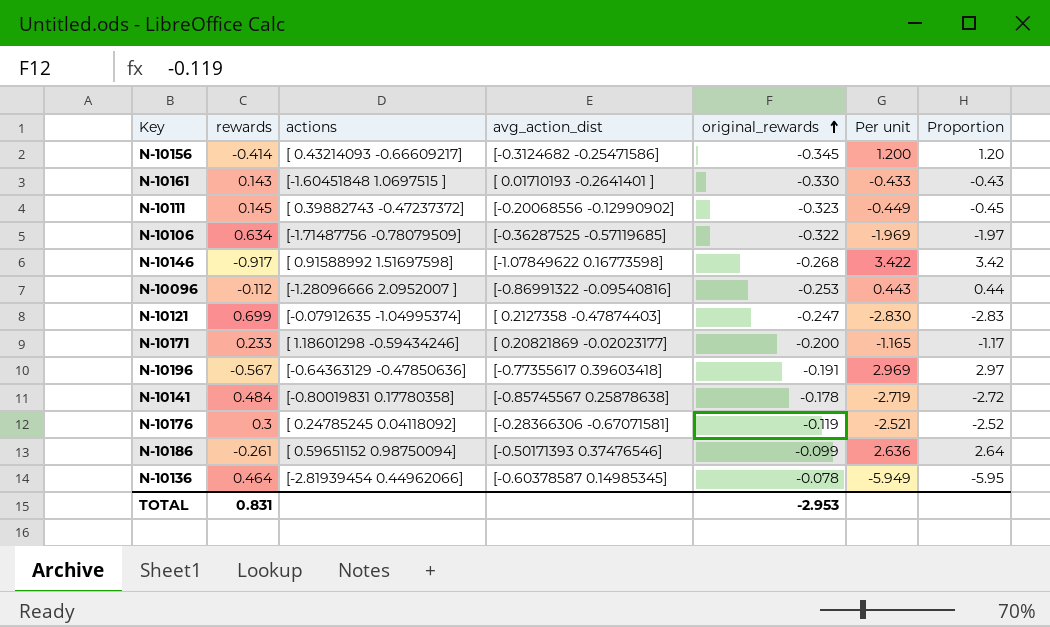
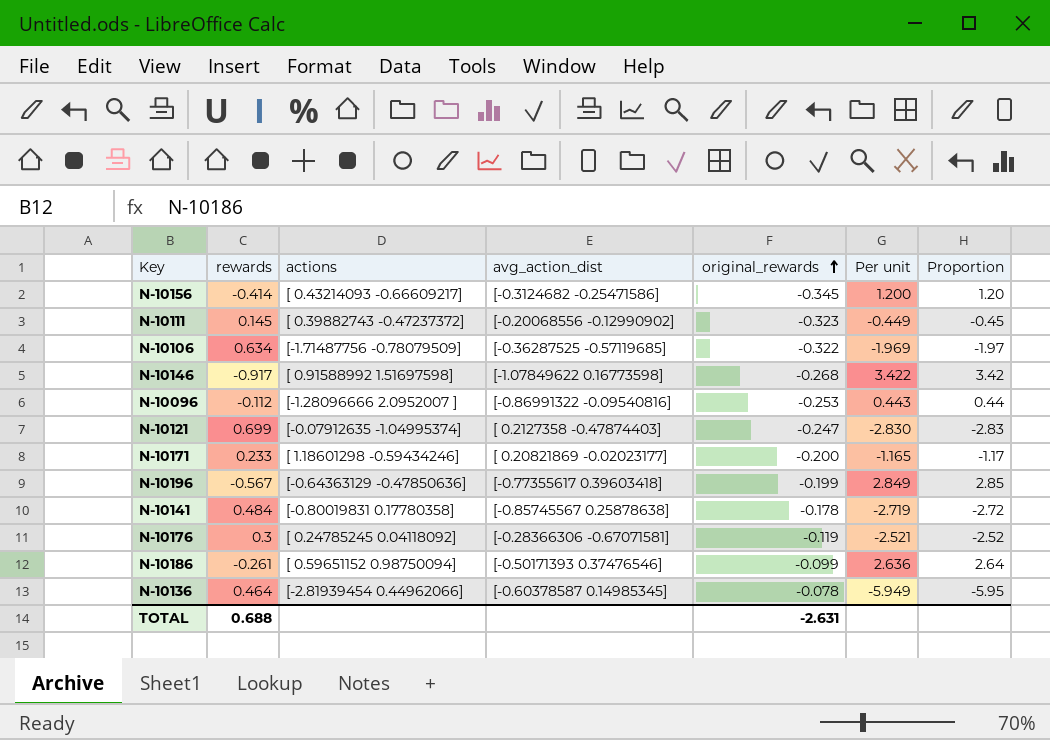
row N-10161: 0.143 | [-1.60451848 1.0697515 ] | [ 0.01710193 -0.2641401 ] | -0.330 | -0.433 | -0.43 -> none
N-10196 | original_rewards: -0.191 -> -0.199
N-10196 | Per unit: 2.969 -> 2.849
N-10196 | Proportion: 2.97 -> 2.85
TOTAL | rewards: 0.831 -> 0.688
TOTAL | original_rewards: -2.953 -> -2.631

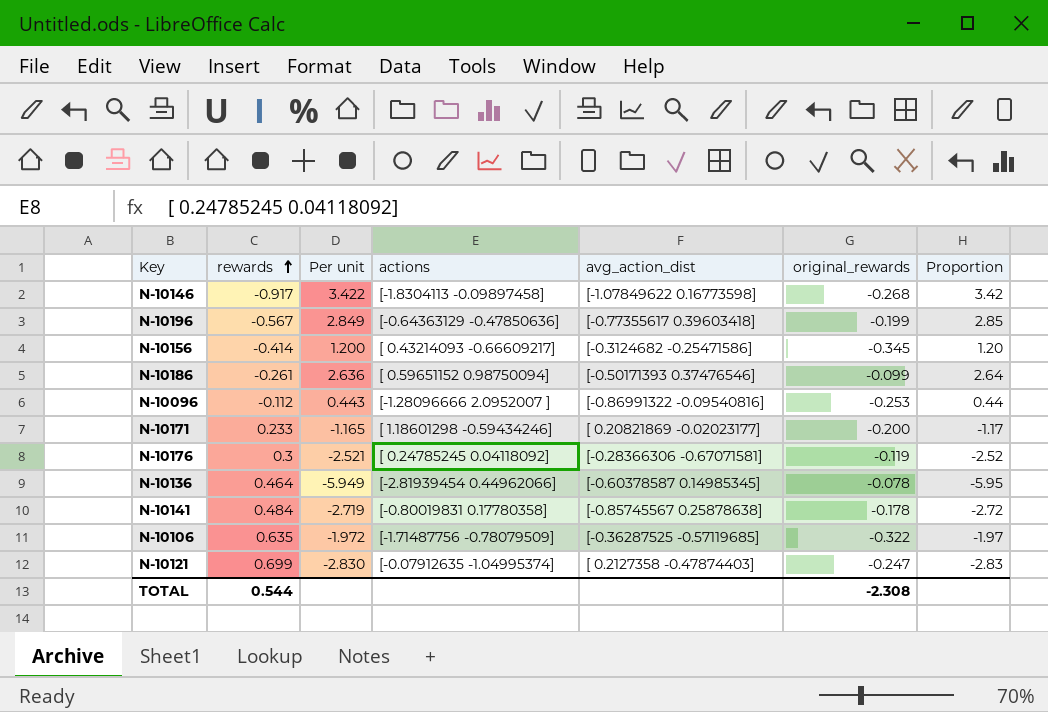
row order: original_rewards ascending -> rewards ascending
column Per unit | position: 6 -> 3
row N-10111: 0.145 | [ 0.39882743 -0.47237372] | [-0.20068556 -0.12990902] | -0.323 | -0.449 | -0.45 -> none
N-10146 | actions: [ 0.91588992 1.51697598] -> [-1.8304113 -0.09897458]
N-10106 | rewards: 0.634 -> 0.635
N-10106 | Per unit: -1.969 -> -1.972
TOTAL | rewards: 0.688 -> 0.544
TOTAL | original_rewards: -2.631 -> -2.308

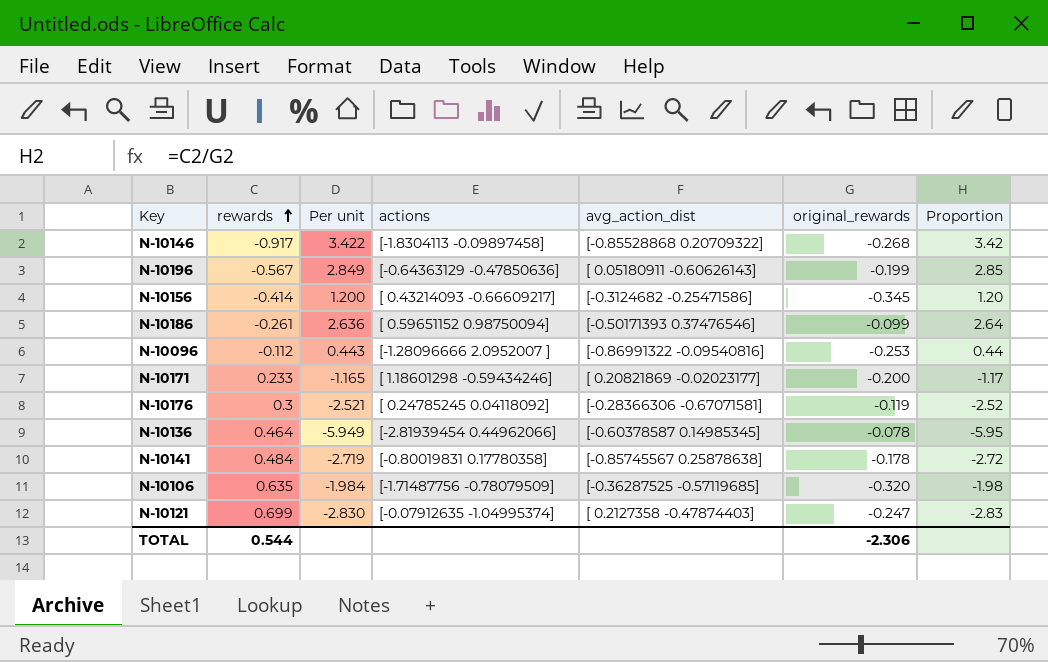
N-10146 | avg_action_dist: [-1.07849622 0.16773598] -> [-0.85528868 0.20709322]
N-10196 | avg_action_dist: [-0.77355617 0.39603418] -> [ 0.05180911 -0.60626143]
N-10106 | Per unit: -1.972 -> -1.984
N-10106 | original_rewards: -0.322 -> -0.320
N-10106 | Proportion: -1.97 -> -1.98
TOTAL | original_rewards: -2.308 -> -2.306

